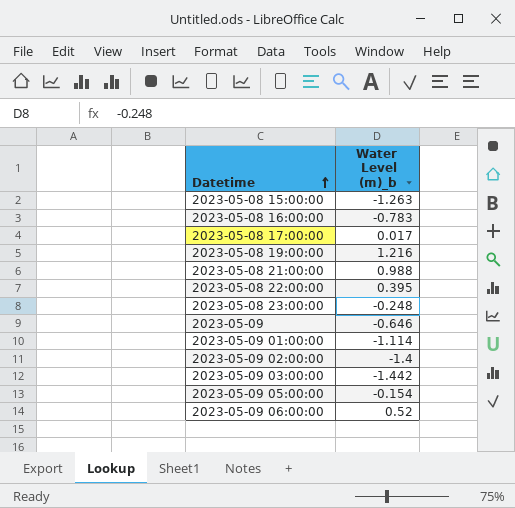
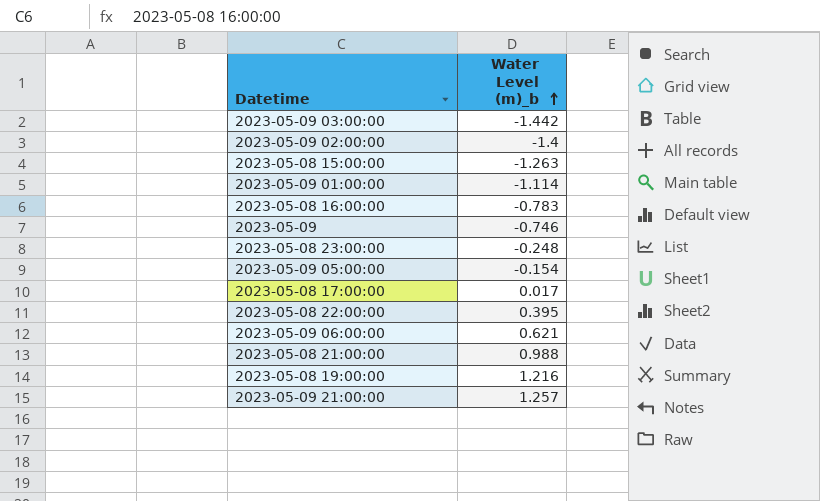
row order: Datetime ascending -> Water Level (m)_b ascending
2023-05-09 | Water Level (m)_b: -0.646 -> -0.746
2023-05-09 06:00:00 | Water Level (m)_b: 0.52 -> 0.621
row 2023-05-09 21:00:00: none -> 1.257

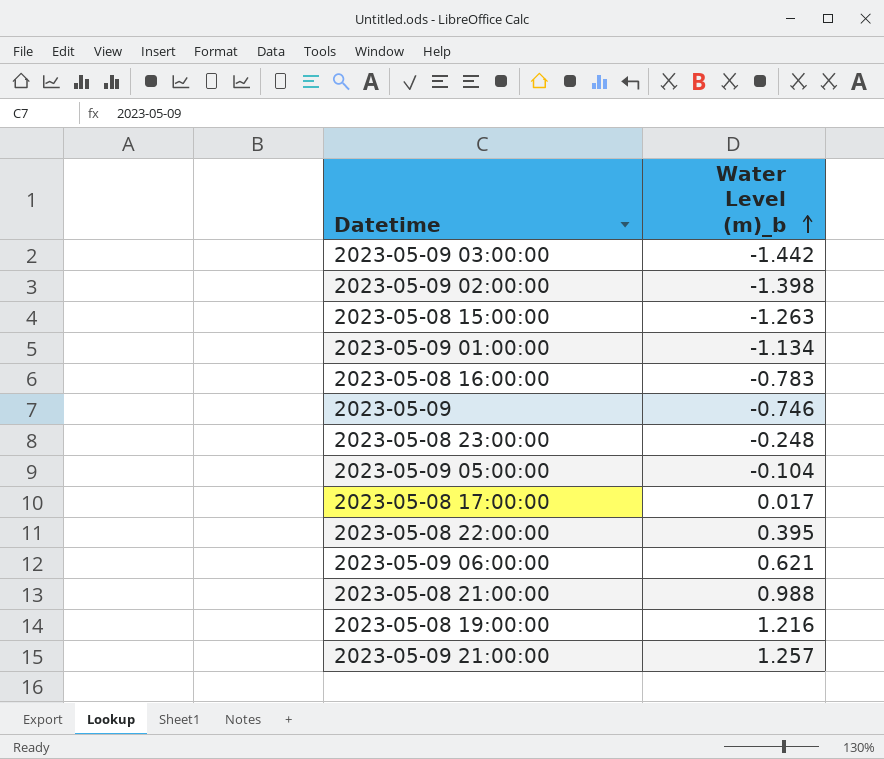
2023-05-09 02:00:00 | Water Level (m)_b: -1.4 -> -1.398
2023-05-09 01:00:00 | Water Level (m)_b: -1.114 -> -1.134
2023-05-09 05:00:00 | Water Level (m)_b: -0.154 -> -0.104

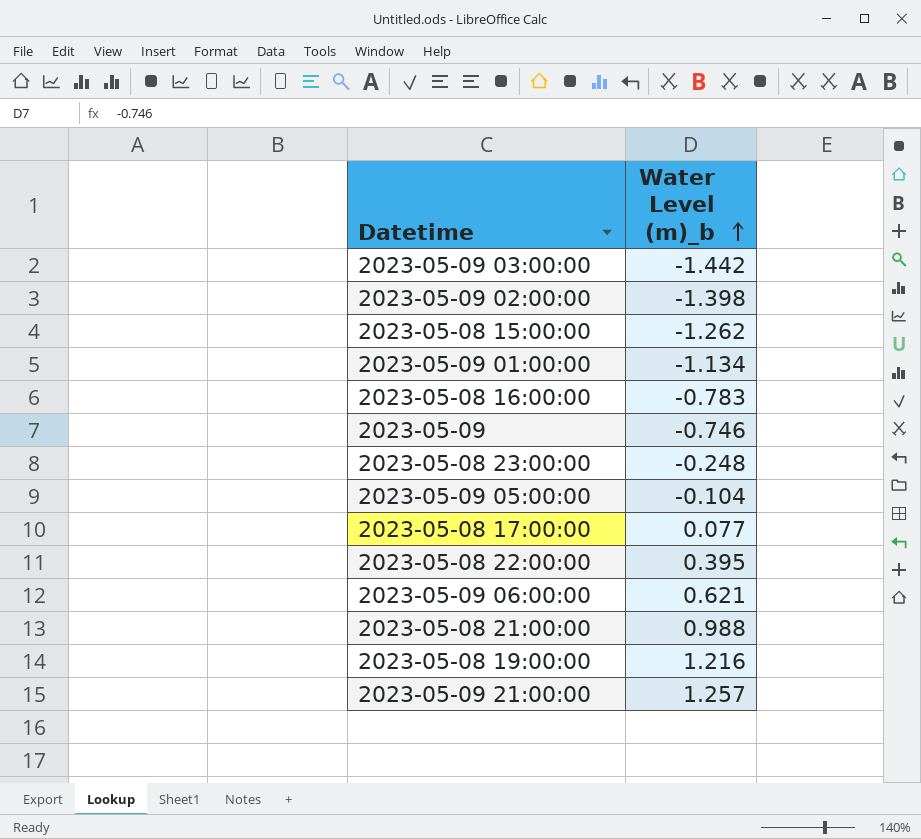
2023-05-08 15:00:00 | Water Level (m)_b: -1.263 -> -1.262
2023-05-08 17:00:00 | Water Level (m)_b: 0.017 -> 0.077

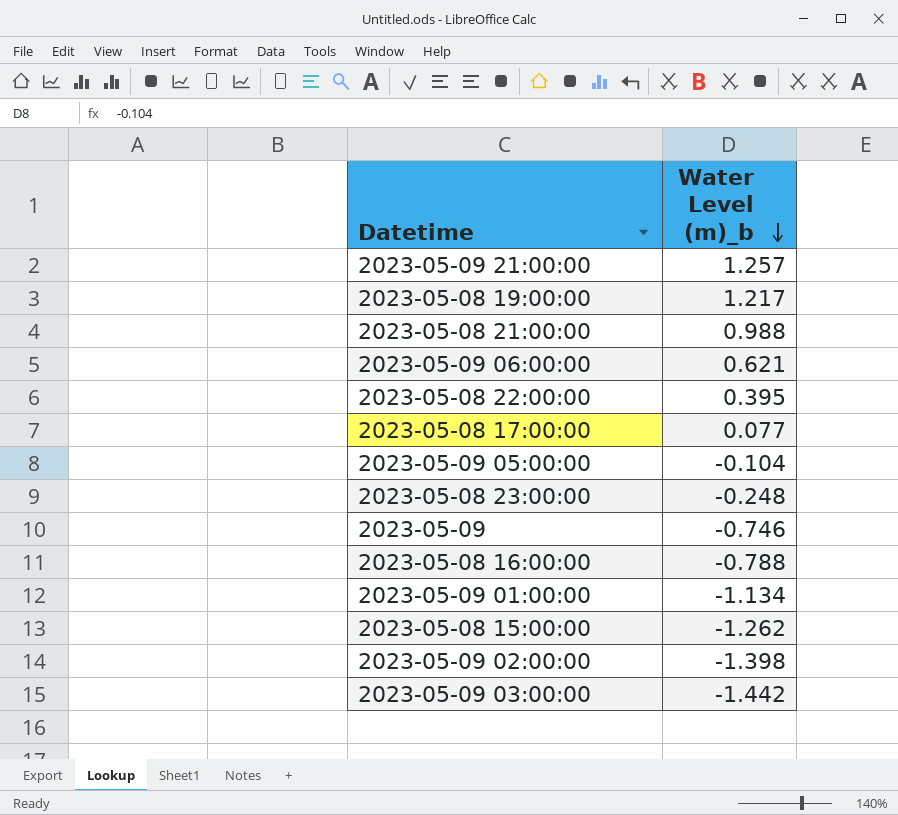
row order: Water Level (m)_b ascending -> Water Level (m)_b descending
2023-05-08 19:00:00 | Water Level (m)_b: 1.216 -> 1.217
2023-05-08 16:00:00 | Water Level (m)_b: -0.783 -> -0.788

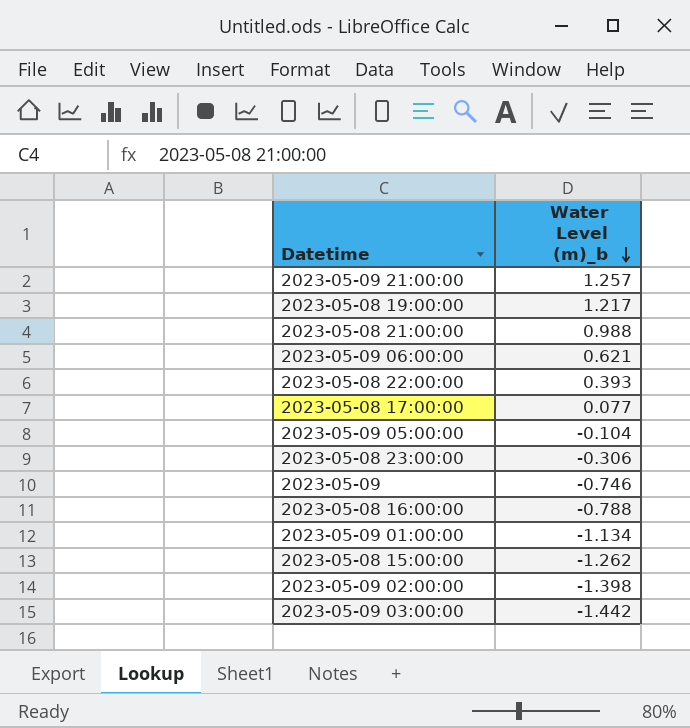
2023-05-08 22:00:00 | Water Level (m)_b: 0.395 -> 0.393
2023-05-08 23:00:00 | Water Level (m)_b: -0.248 -> -0.306

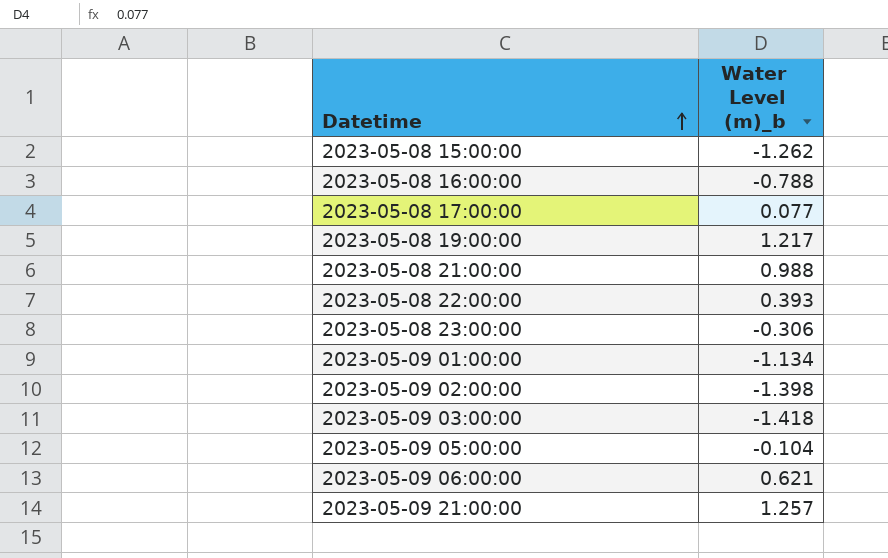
row order: Water Level (m)_b descending -> Datetime ascending
row 2023-05-09: -0.746 -> none
2023-05-09 03:00:00 | Water Level (m)_b: -1.442 -> -1.418

